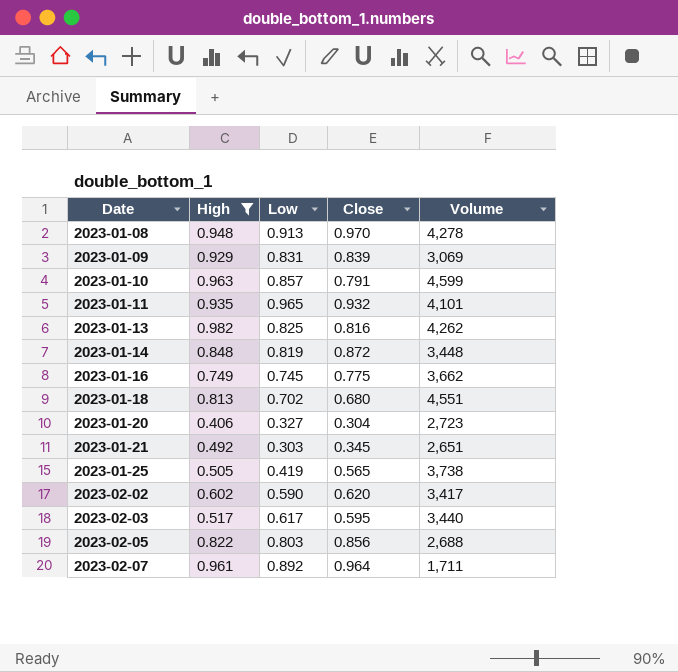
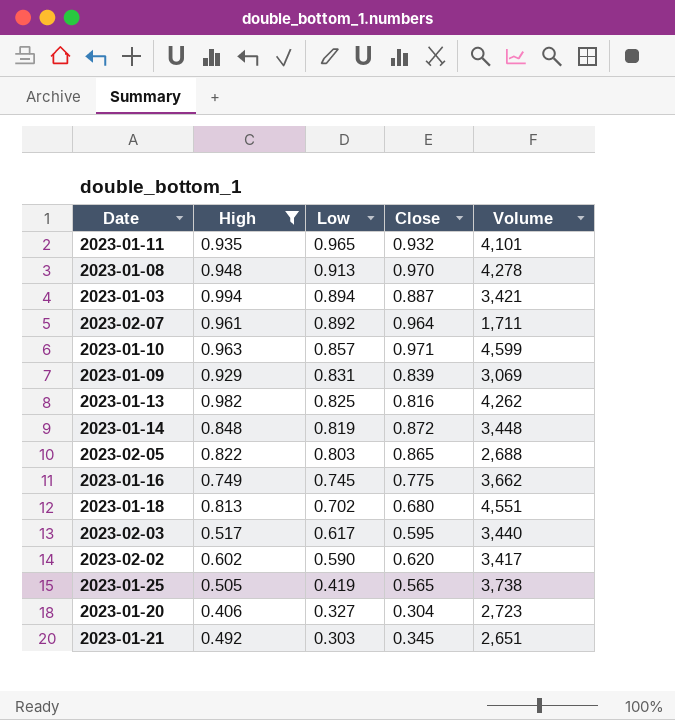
row order: Date ascending -> Low descending
row 2023-01-03: none -> 0.994 | 0.894 | 0.887 | 3,421
2023-01-10 | Close: 0.791 -> 0.971
2023-02-05 | Close: 0.856 -> 0.865

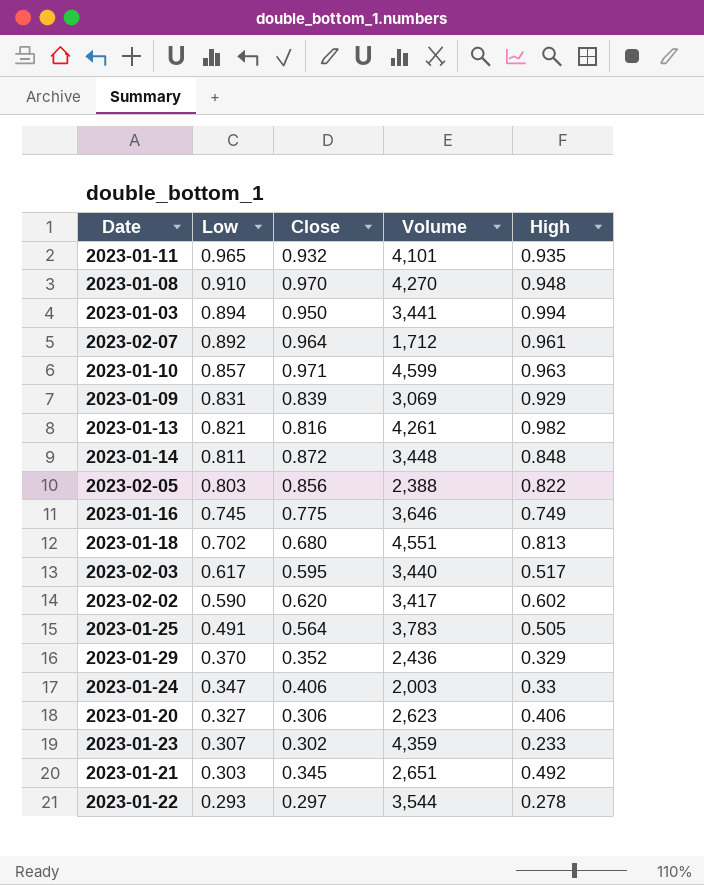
filter: High >= 0.406 -> none
column High | position: 2 -> 5
2023-01-08 | Low: 0.913 -> 0.910
2023-01-08 | Volume: 4,278 -> 4,270
2023-01-03 | Close: 0.887 -> 0.950
2023-01-03 | Volume: 3,421 -> 3,441
2023-02-07 | Volume: 1,711 -> 1,712
2023-01-13 | Low: 0.825 -> 0.821
2023-01-13 | Volume: 4,262 -> 4,261
2023-01-14 | Low: 0.819 -> 0.811
2023-02-05 | Close: 0.865 -> 0.856
2023-02-05 | Volume: 2,688 -> 2,388
2023-01-16 | Volume: 3,662 -> 3,646
2023-01-25 | Low: 0.419 -> 0.491
2023-01-25 | Close: 0.565 -> 0.564
2023-01-25 | Volume: 3,738 -> 3,783
2023-01-20 | Close: 0.304 -> 0.306
2023-01-20 | Volume: 2,723 -> 2,623

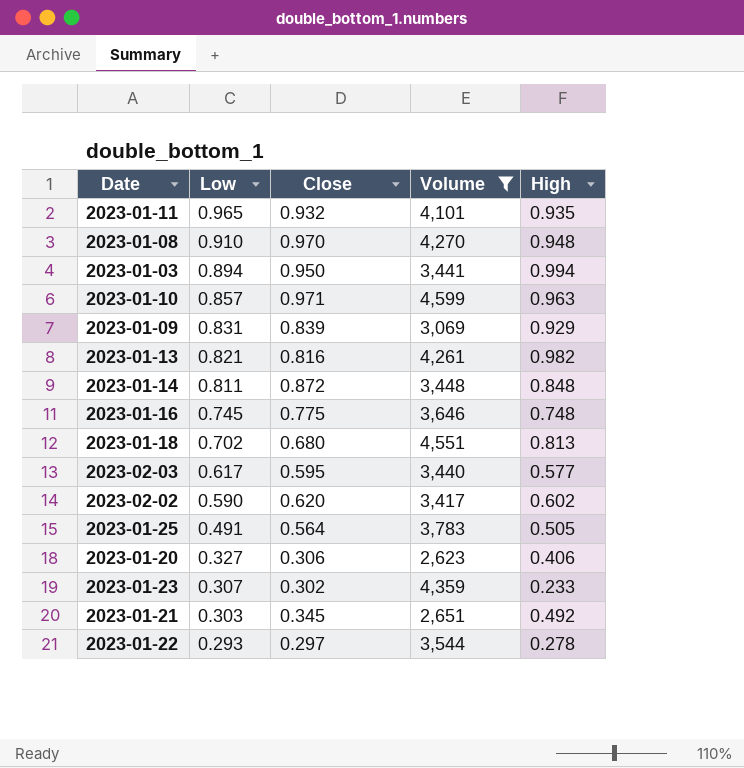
filter: none -> Volume >= 2,623
2023-01-16 | High: 0.749 -> 0.748
2023-02-03 | High: 0.517 -> 0.577

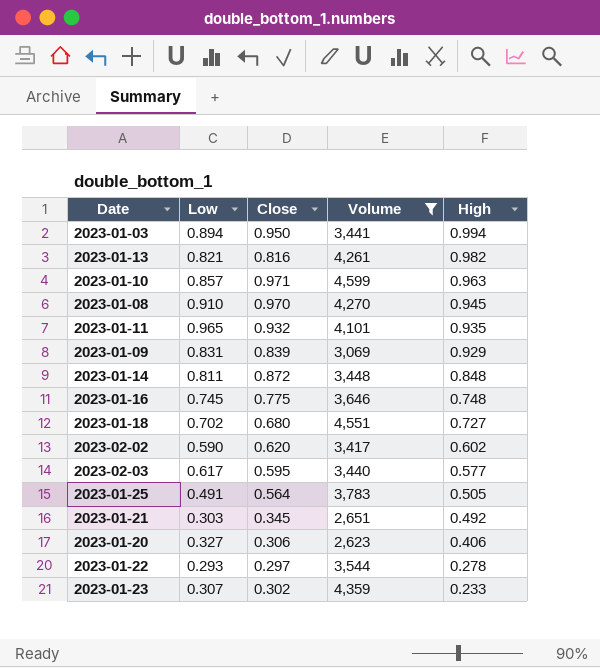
row order: Low descending -> High descending
2023-01-08 | High: 0.948 -> 0.945
2023-01-18 | High: 0.813 -> 0.727

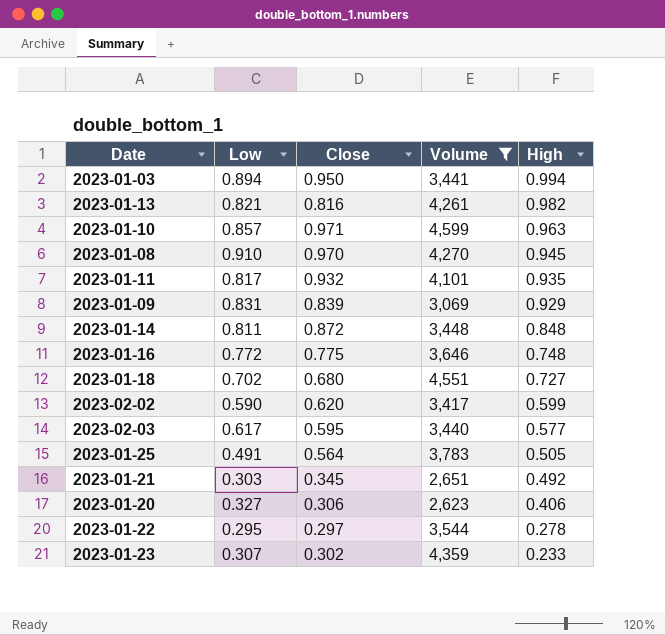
2023-01-11 | Low: 0.965 -> 0.817
2023-01-16 | Low: 0.745 -> 0.772
2023-02-02 | High: 0.602 -> 0.599
2023-01-22 | Low: 0.293 -> 0.295

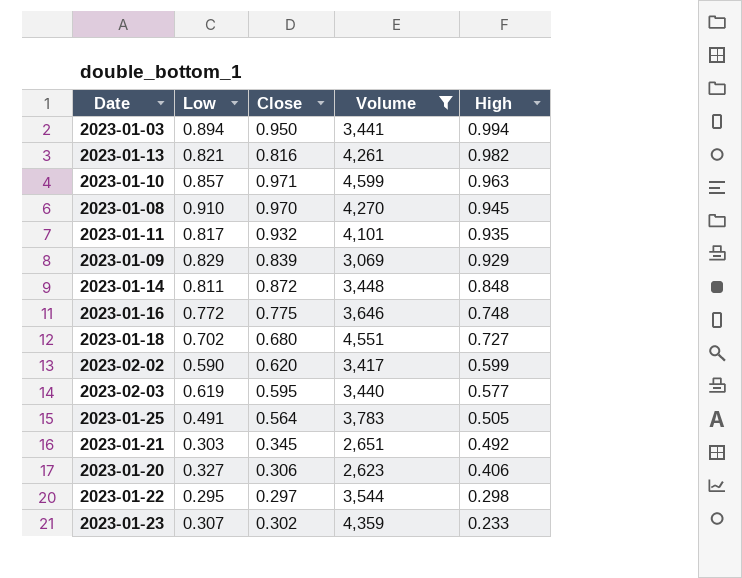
2023-01-09 | Low: 0.831 -> 0.829
2023-02-03 | Low: 0.617 -> 0.619
2023-01-22 | High: 0.278 -> 0.298

